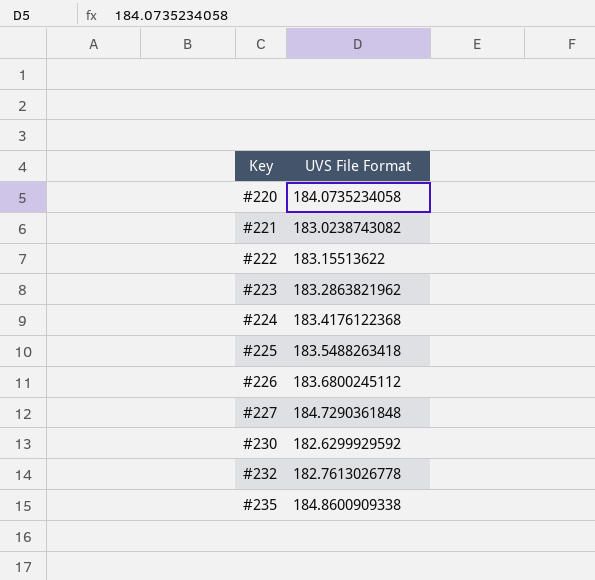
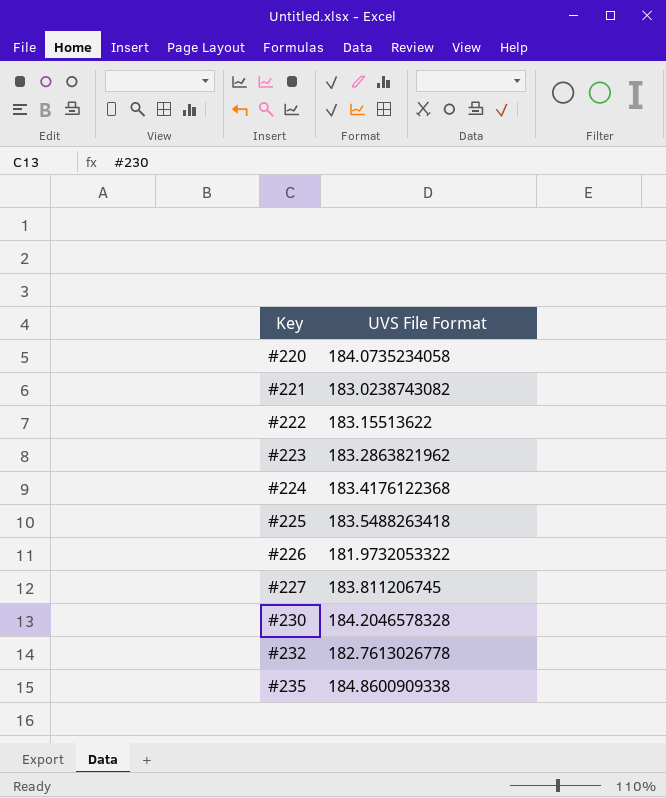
#226 | UVS File Format: 183.6800245112 -> 181.9732053322
#227 | UVS File Format: 184.7290361848 -> 183.811206745
#230 | UVS File Format: 182.6299929592 -> 184.2046578328

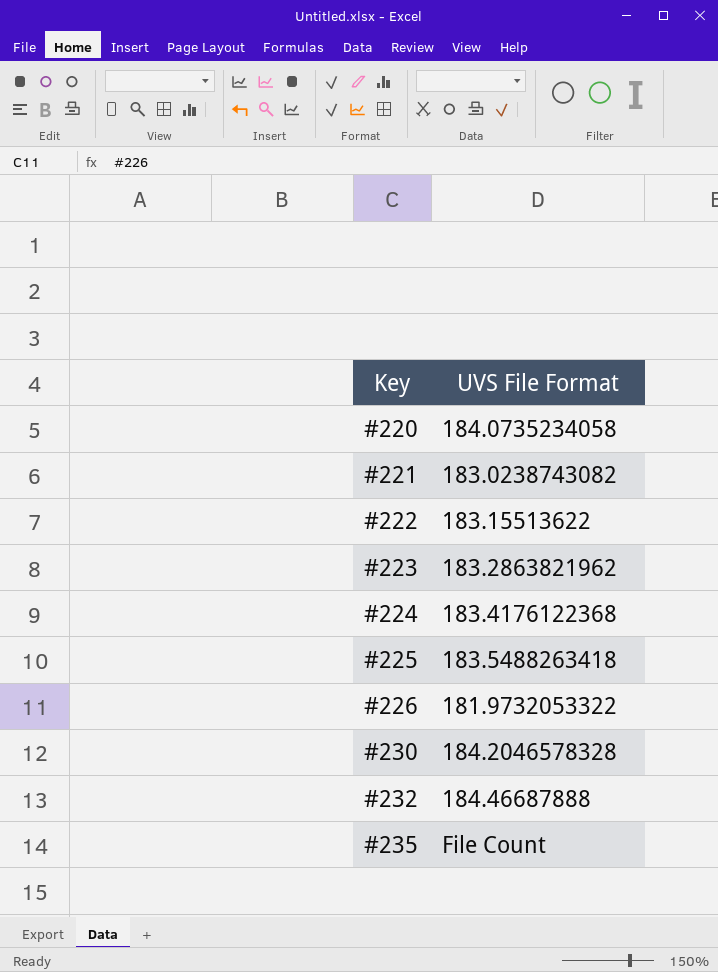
row #227: 183.811206745 -> none
#232 | UVS File Format: 182.7613026778 -> 184.46687888
#235 | UVS File Format: 184.8600909338 -> File Count

